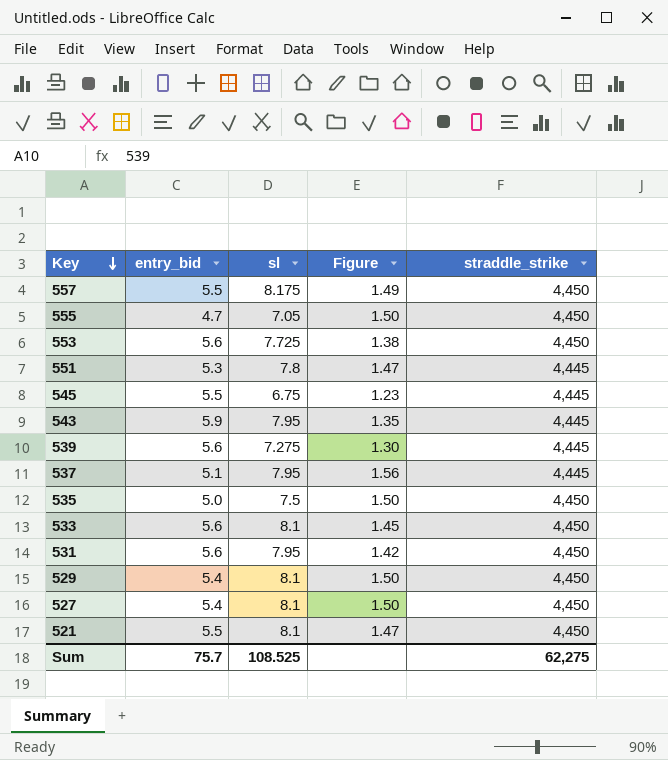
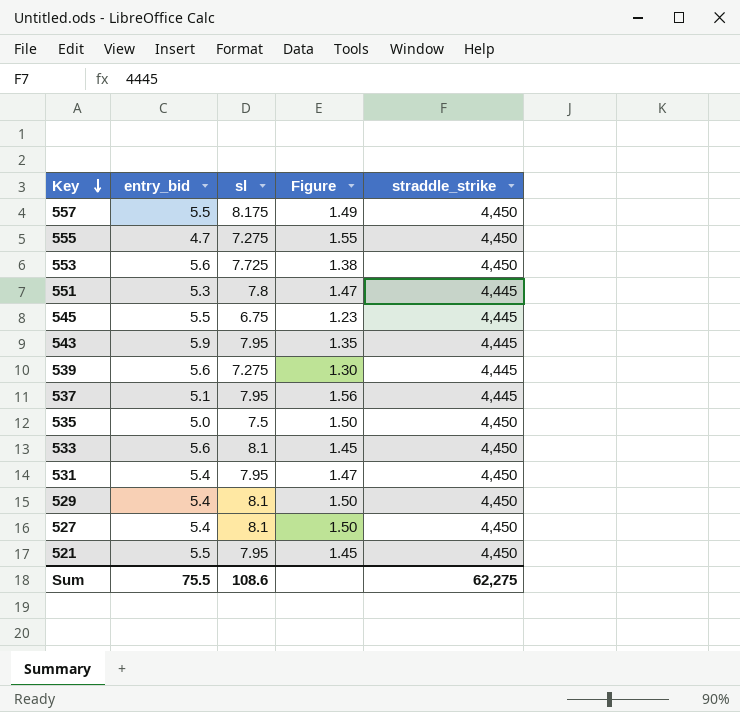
555 | sl: 7.05 -> 7.275
555 | Figure: 1.50 -> 1.55
531 | entry_bid: 5.6 -> 5.4
531 | Figure: 1.42 -> 1.47
521 | sl: 8.1 -> 7.95
521 | Figure: 1.47 -> 1.45
Sum | entry_bid: 75.7 -> 75.5
Sum | sl: 108.525 -> 108.6

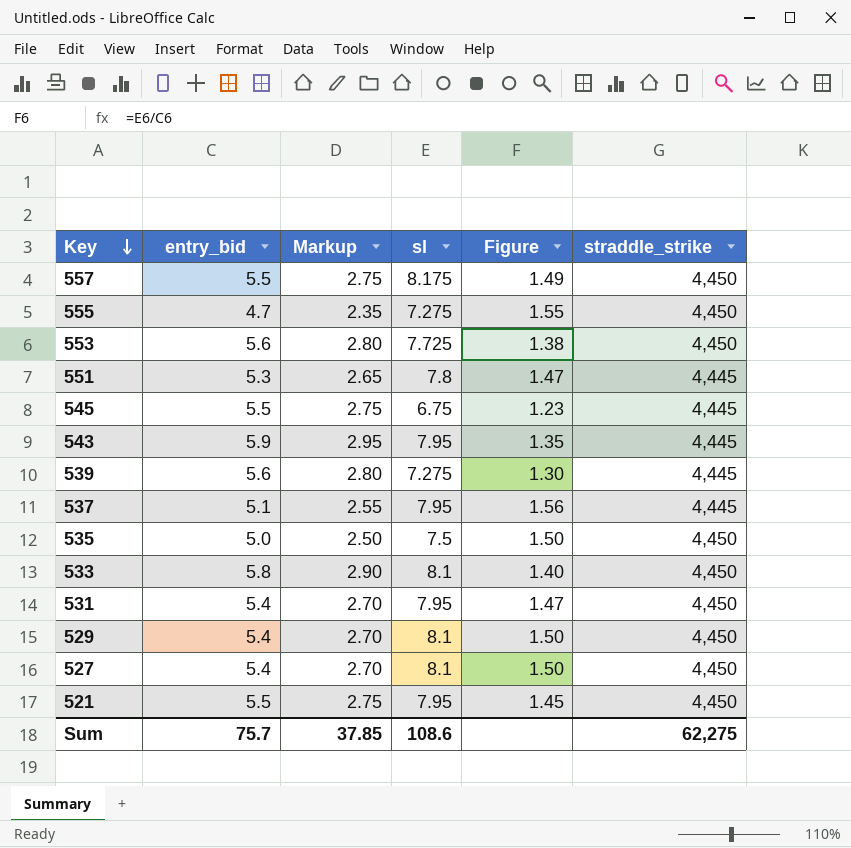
column Markup | formula: none -> [entry_bid] * 0.5
533 | entry_bid: 5.6 -> 5.8
533 | Figure: 1.45 -> 1.40
Sum | entry_bid: 75.5 -> 75.7

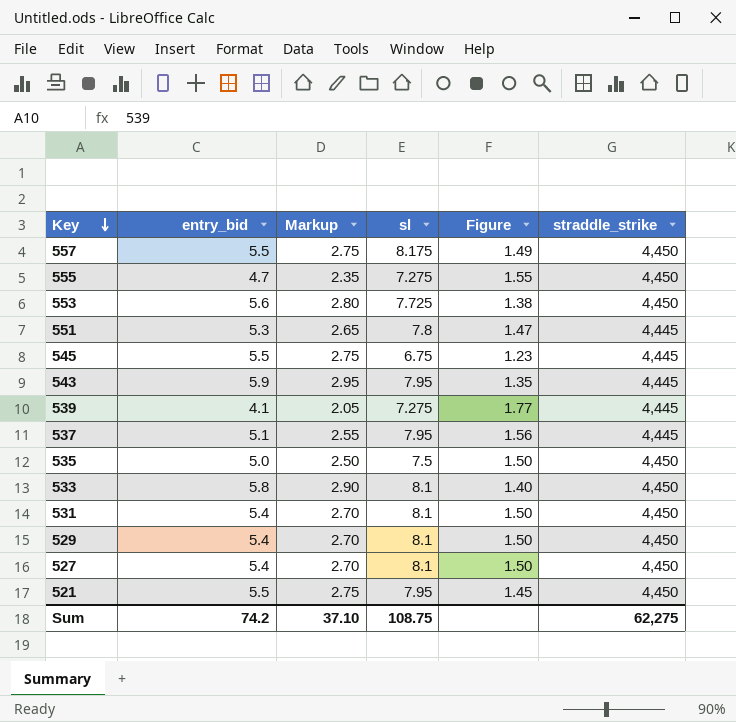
539 | entry_bid: 5.6 -> 4.1
539 | Markup: 2.80 -> 2.05
539 | Figure: 1.30 -> 1.77
531 | sl: 7.95 -> 8.1
531 | Figure: 1.47 -> 1.50
Sum | entry_bid: 75.7 -> 74.2
Sum | Markup: 37.85 -> 37.10
Sum | sl: 108.6 -> 108.75

